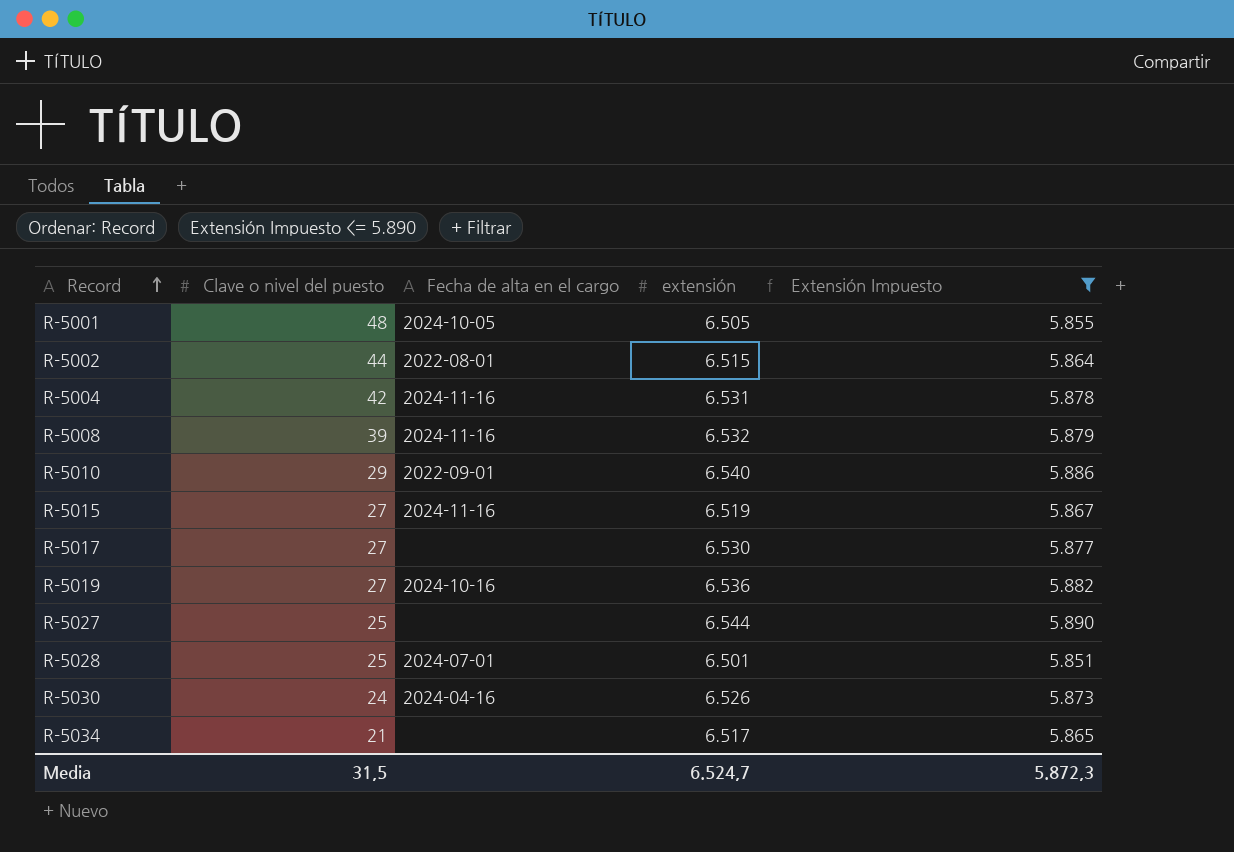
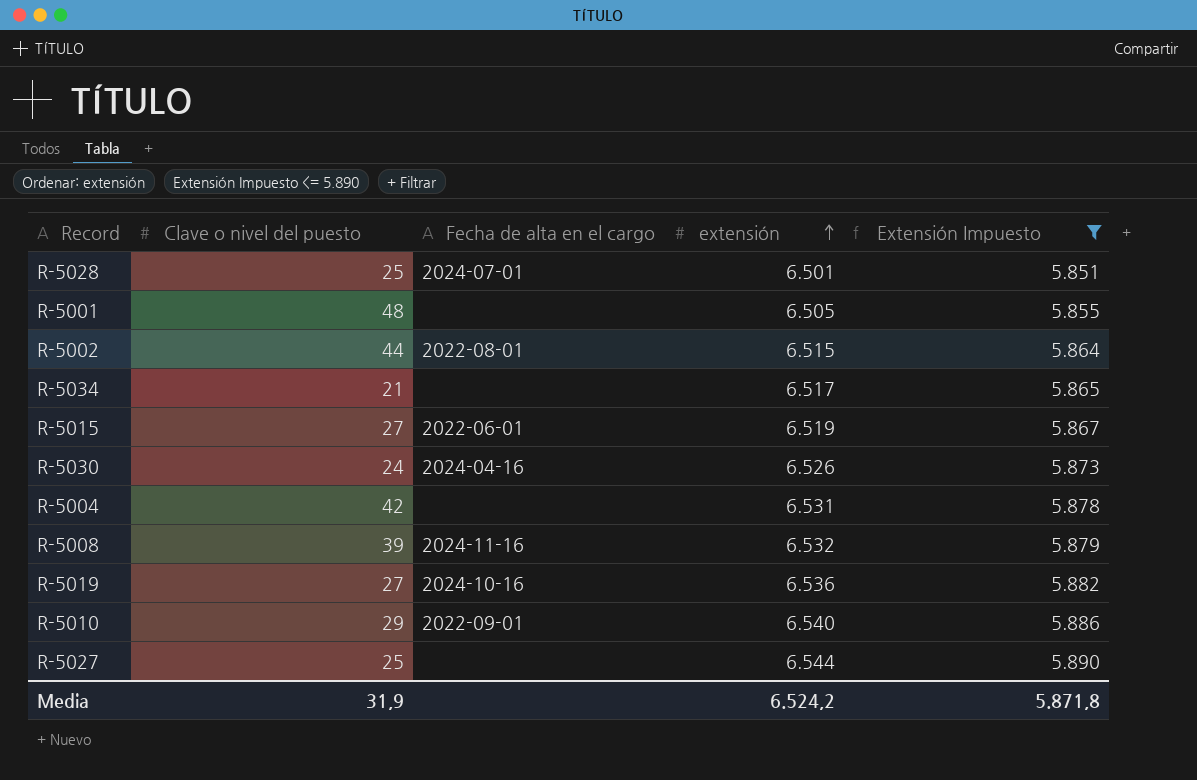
row order: Record ascending -> extensión ascending
row R-5017: 27 | none | 6.530 | 5.877 -> none
R-5001 | Fecha de alta en el cargo: 2024-10-05 -> none
R-5015 | Fecha de alta en el cargo: 2024-11-16 -> 2022-06-01
R-5004 | Fecha de alta en el cargo: 2024-11-16 -> none
Media | Clave o nivel del puesto: 31,5 -> 31,9
Media | extensión: 6.524,7 -> 6.524,2
Media | Extensión Impuesto: 5.872,3 -> 5.871,8

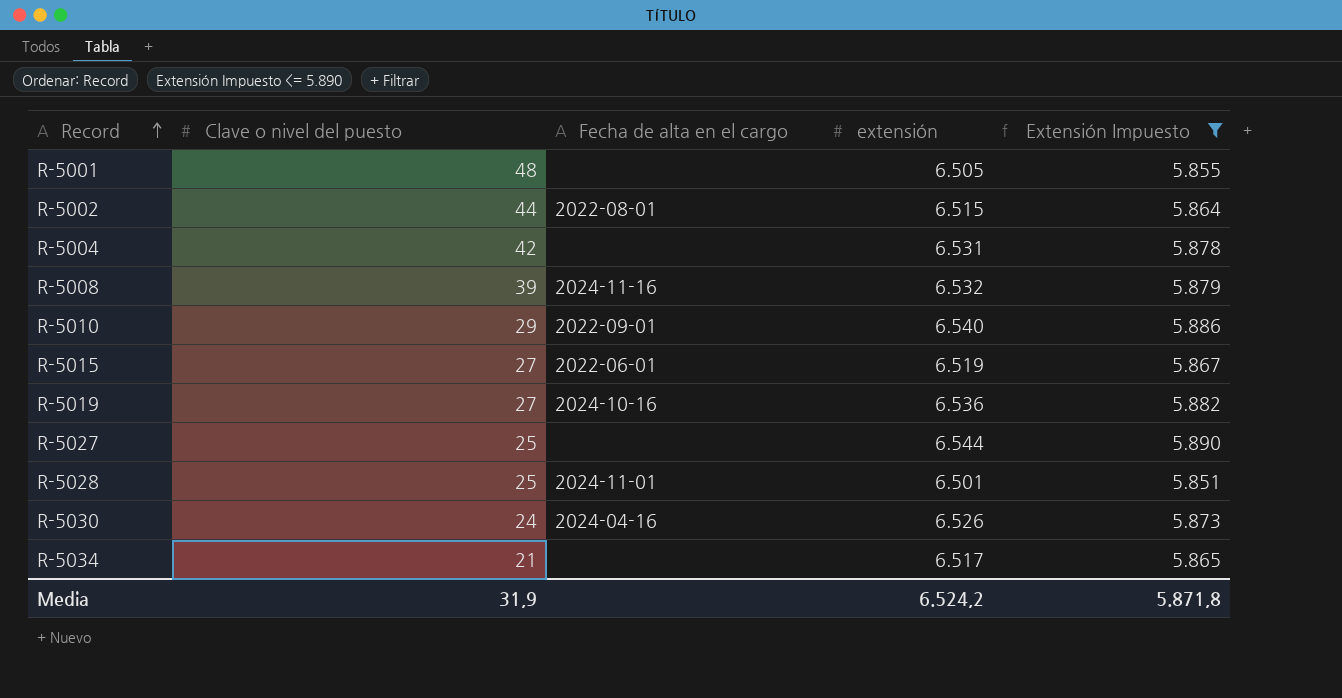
row order: extensión ascending -> Record ascending
R-5028 | Fecha de alta en el cargo: 2024-07-01 -> 2024-11-01

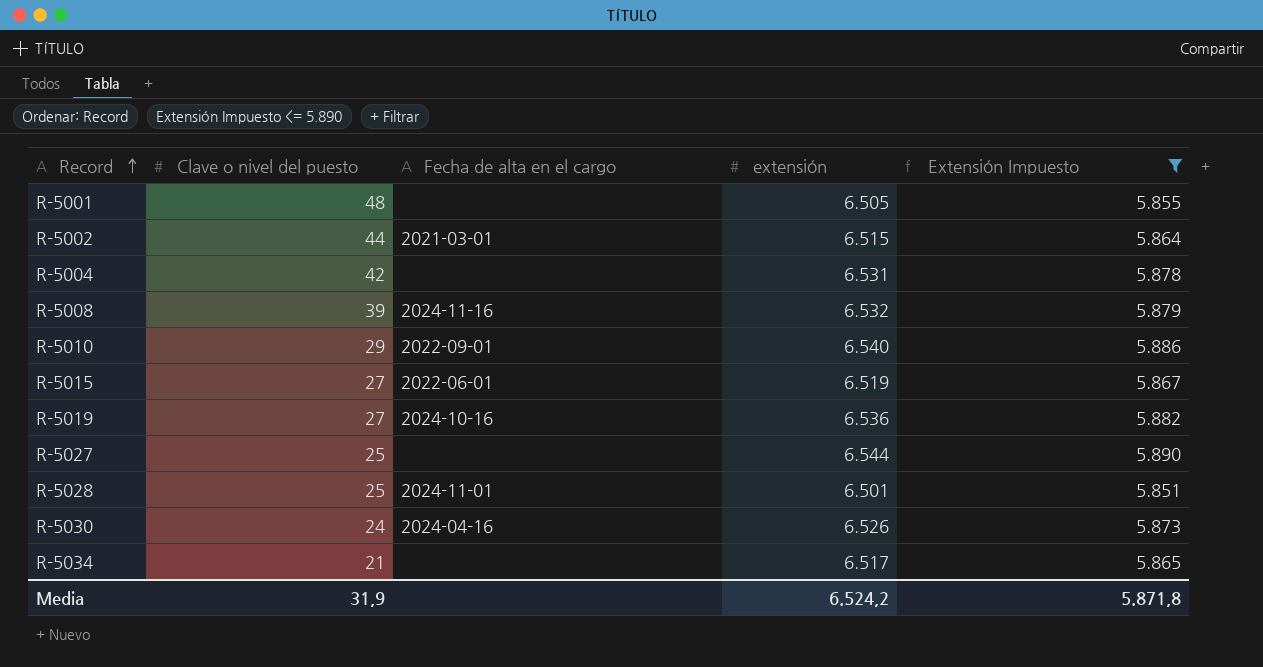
R-5002 | Fecha de alta en el cargo: 2022-08-01 -> 2021-03-01

